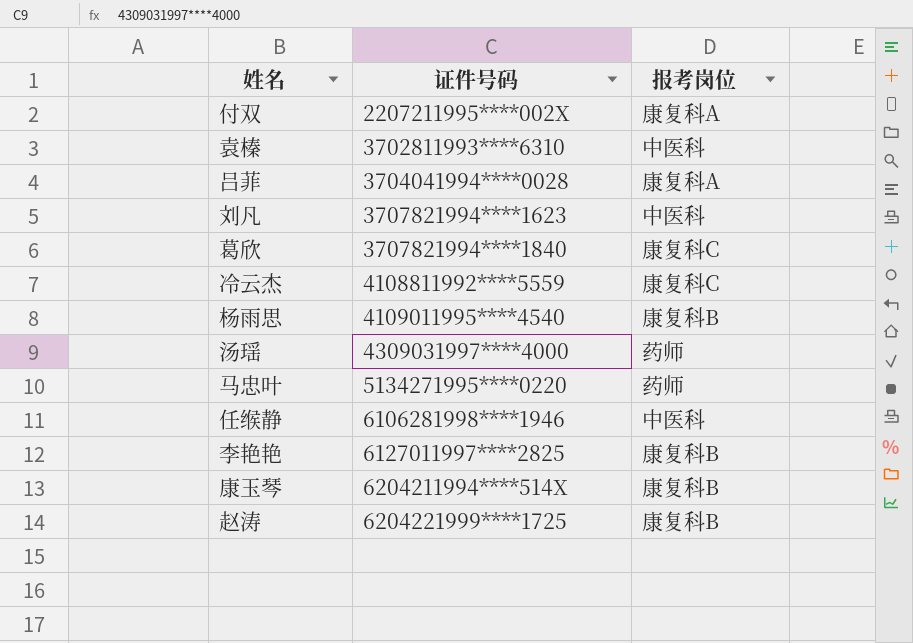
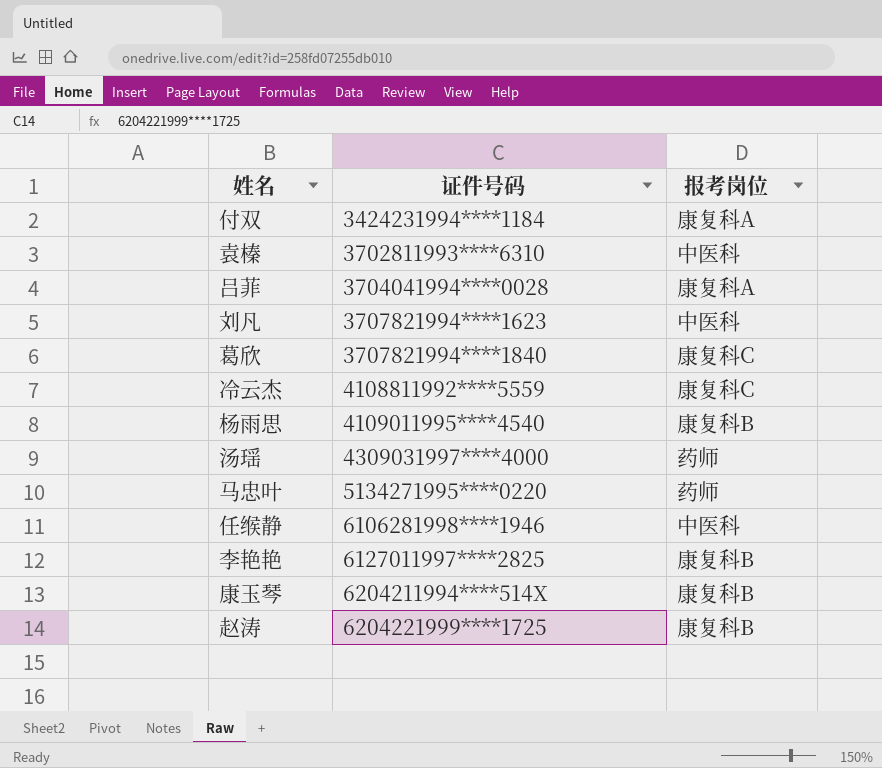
付双 | 证件号码: 2207211995****002X -> 3424231994****1184

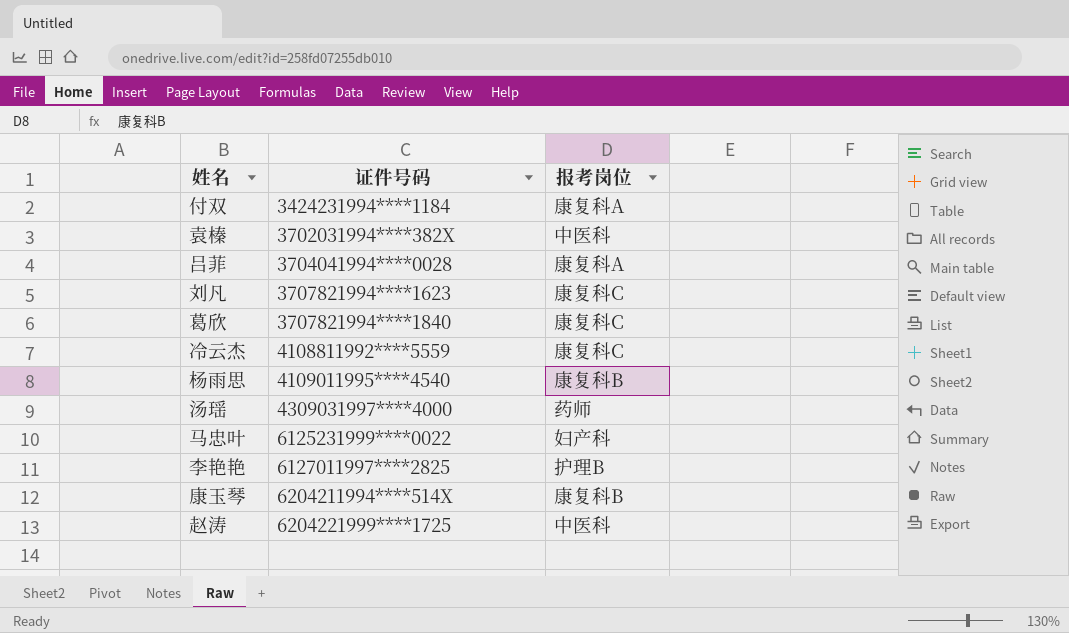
row 任缑静: 6106281998****1946 | 中医科 -> none
袁榛 | 证件号码: 3702811993****6310 -> 3702031994****382X
刘凡 | 报考岗位: 中医科 -> 康复科C
马忠叶 | 证件号码: 5134271995****0220 -> 6125231999****0022
马忠叶 | 报考岗位: 药师 -> 妇产科
李艳艳 | 报考岗位: 康复科B -> 护理B
赵涛 | 报考岗位: 康复科B -> 中医科

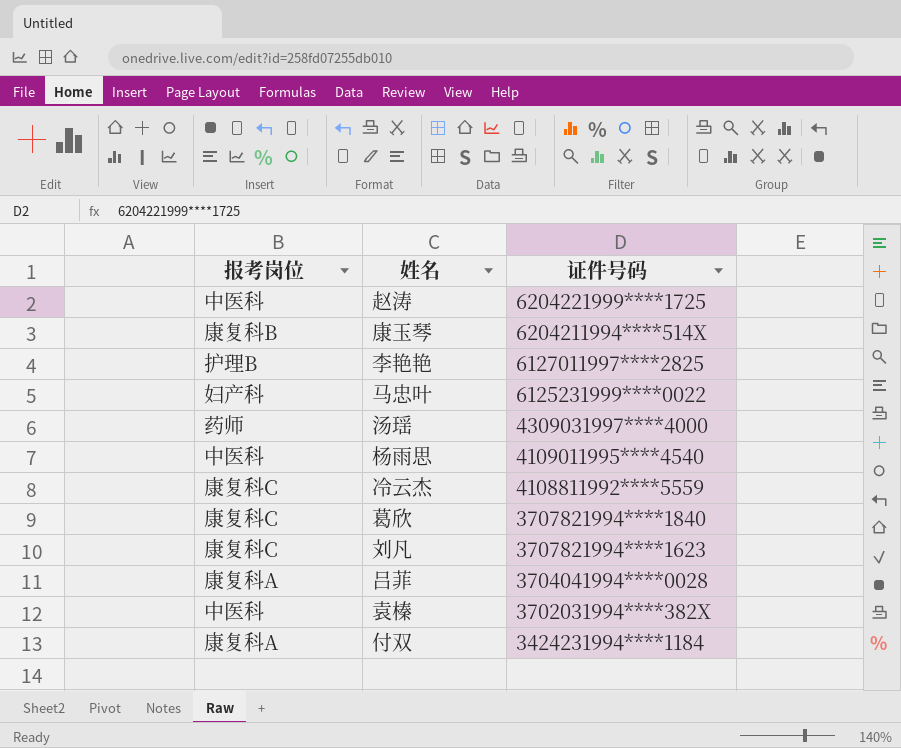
row order: 证件号码 ascending -> 证件号码 descending
column 报考岗位 | position: 3 -> 1
杨雨思 | 报考岗位: 康复科B -> 中医科

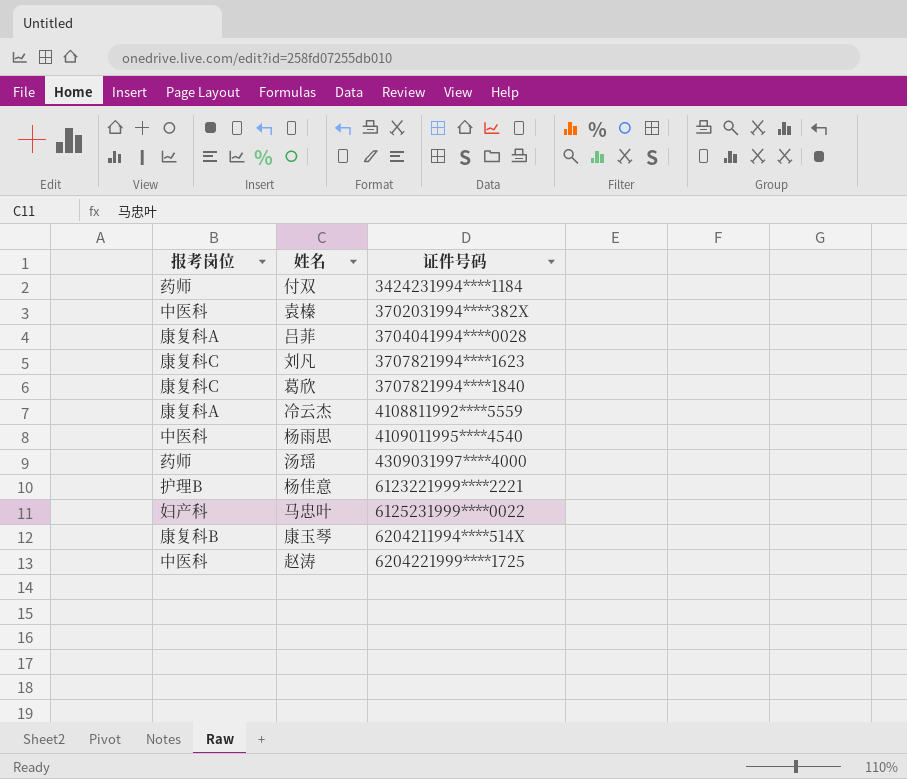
row order: 证件号码 descending -> 证件号码 ascending
row 李艳艳: 护理B | 6127011997****2825 -> none
付双 | 报考岗位: 康复科A -> 药师
冷云杰 | 报考岗位: 康复科C -> 康复科A
row 杨佳意: none -> 护理B | 6123221999****2221

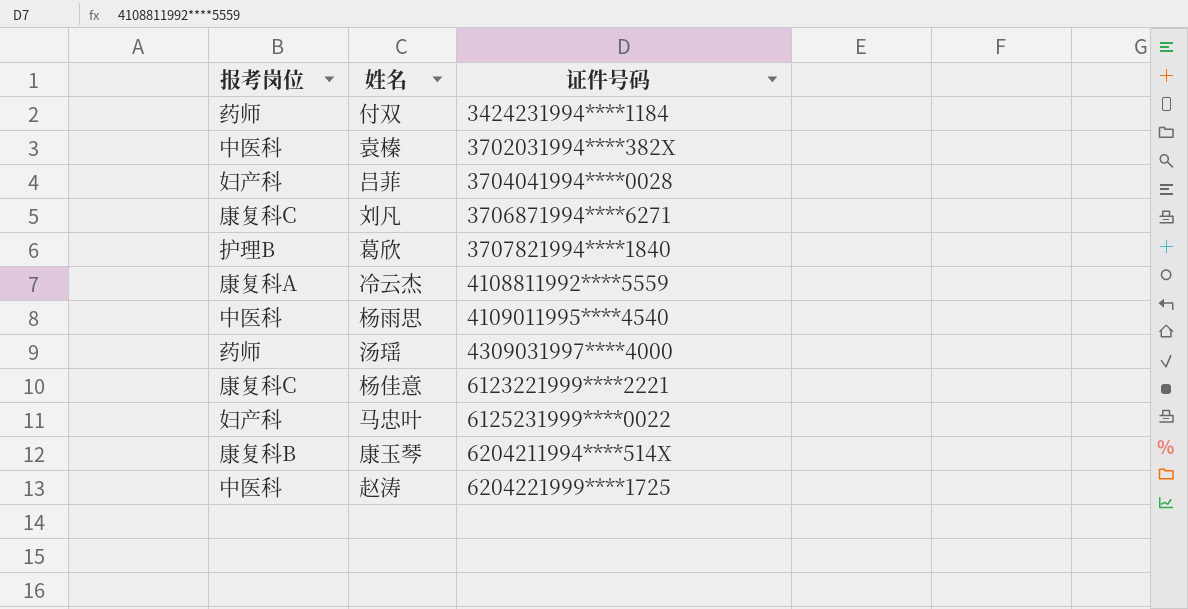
吕菲 | 报考岗位: 康复科A -> 妇产科
刘凡 | 证件号码: 3707821994****1623 -> 3706871994****6271
葛欣 | 报考岗位: 康复科C -> 护理B
杨佳意 | 报考岗位: 护理B -> 康复科C

